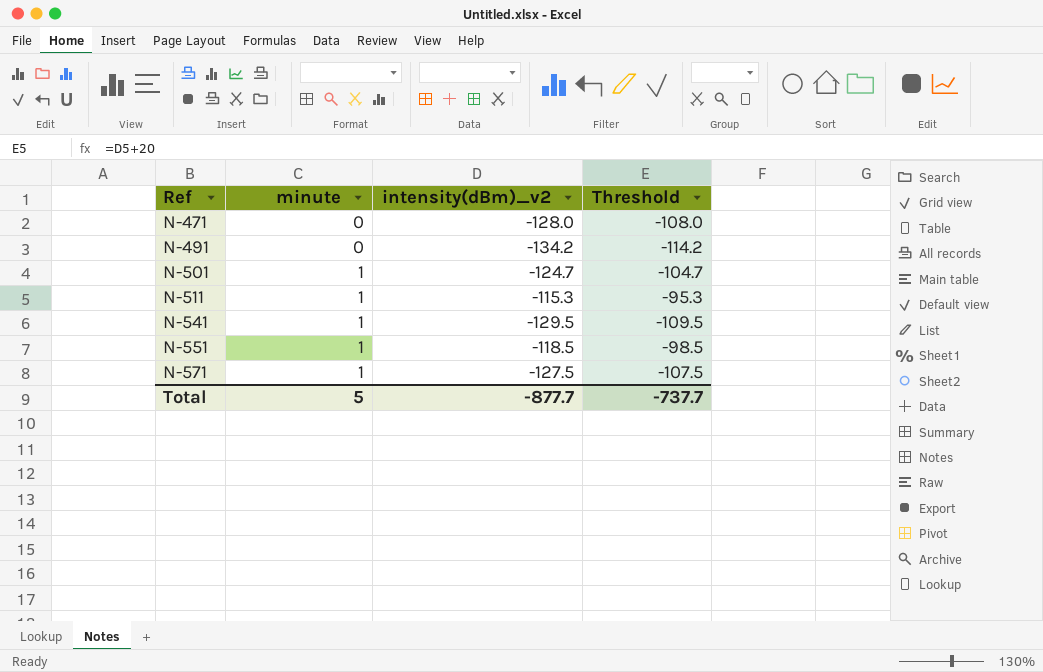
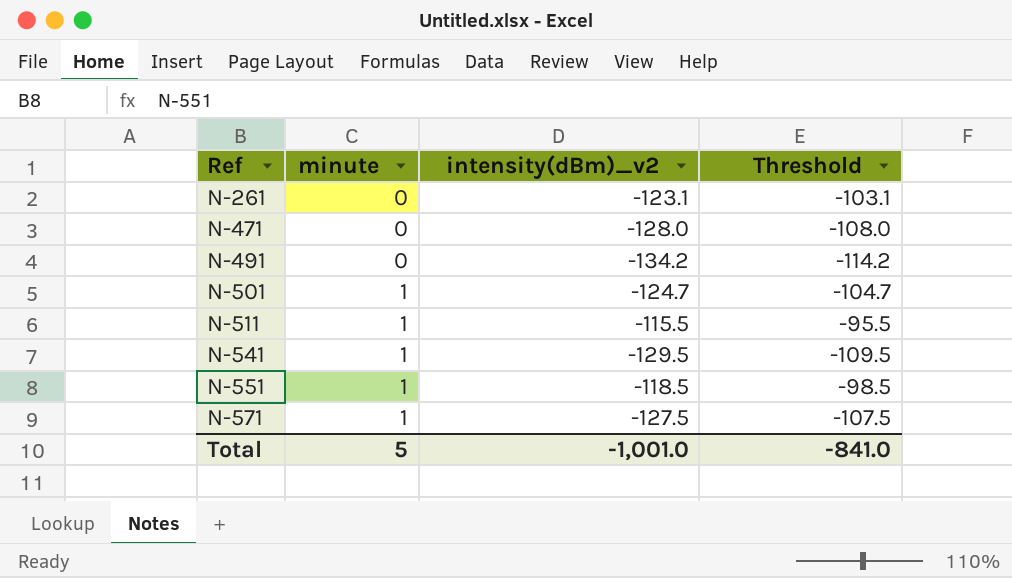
row N-261: none -> 0 | -123.1 | -103.1
N-511 | intensity(dBm)_v2: -115.3 -> -115.5
N-511 | Threshold: -95.3 -> -95.5
Total | intensity(dBm)_v2: -877.7 -> -1,001.0
Total | Threshold: -737.7 -> -841.0

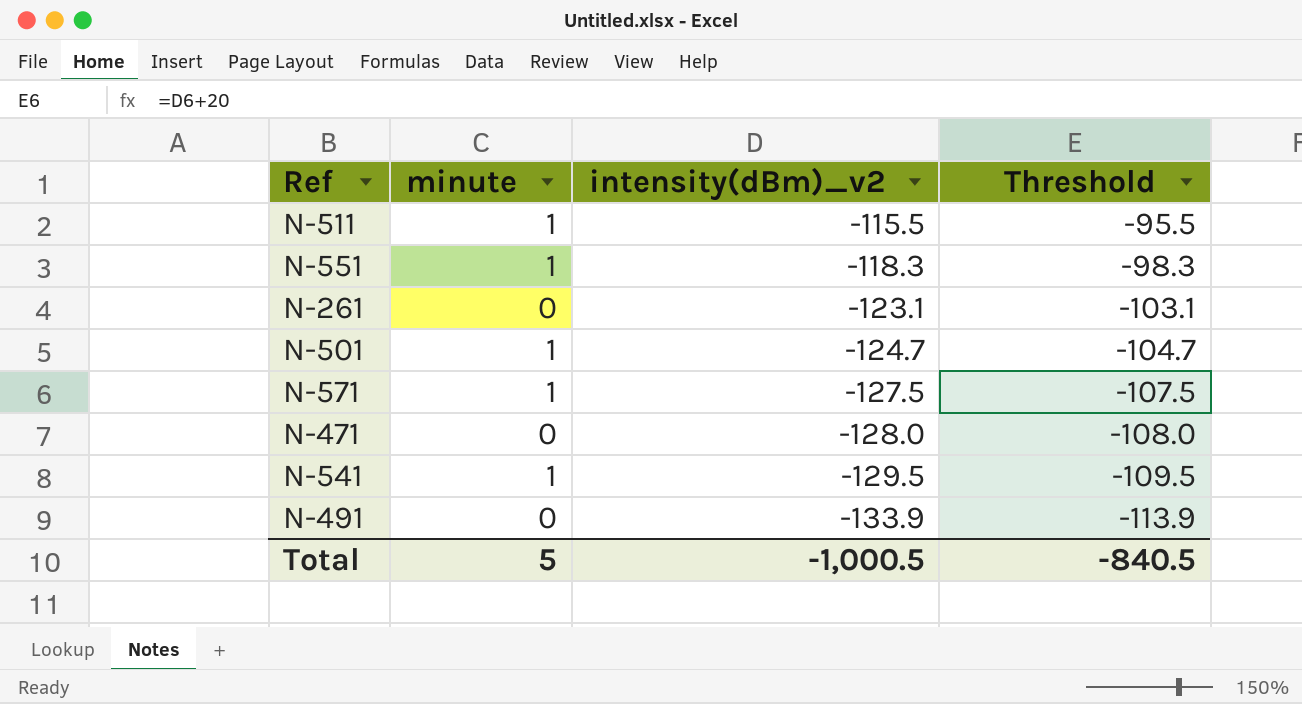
row order: Ref ascending -> intensity(dBm)_v2 descending
N-551 | intensity(dBm)_v2: -118.5 -> -118.3
N-551 | Threshold: -98.5 -> -98.3
N-491 | intensity(dBm)_v2: -134.2 -> -133.9
N-491 | Threshold: -114.2 -> -113.9
Total | intensity(dBm)_v2: -1,001.0 -> -1,000.5
Total | Threshold: -841.0 -> -840.5

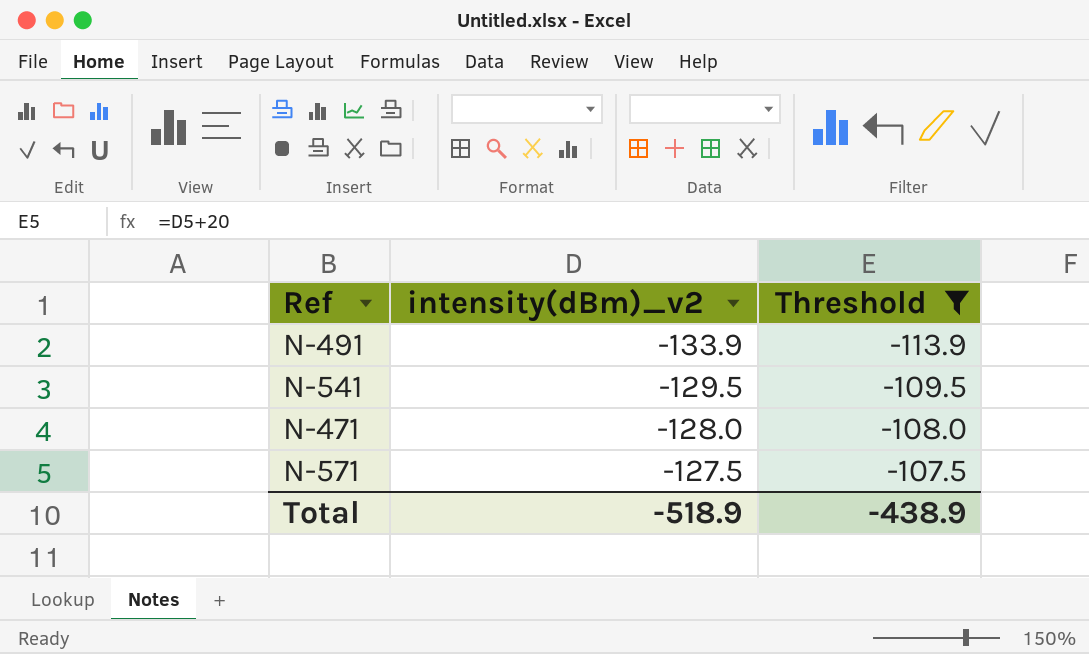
filter: none -> Threshold <= -107.5
row order: intensity(dBm)_v2 descending -> intensity(dBm)_v2 ascending
column minute | position: 2 -> none
Total | intensity(dBm)_v2: -1,000.5 -> -518.9
Total | Threshold: -840.5 -> -438.9

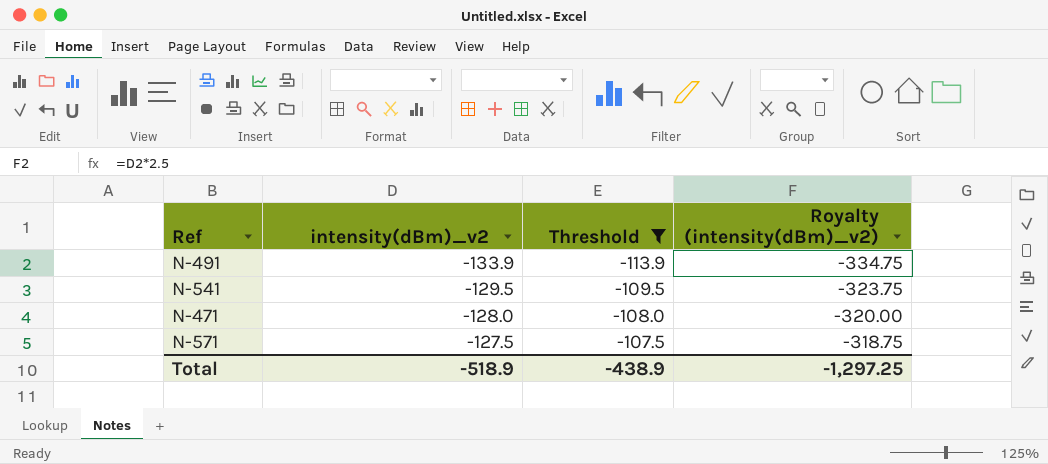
column Royalty (intensity(dBm)_v2) | formula: none -> [intensity(dBm)_v2] * 2.5

